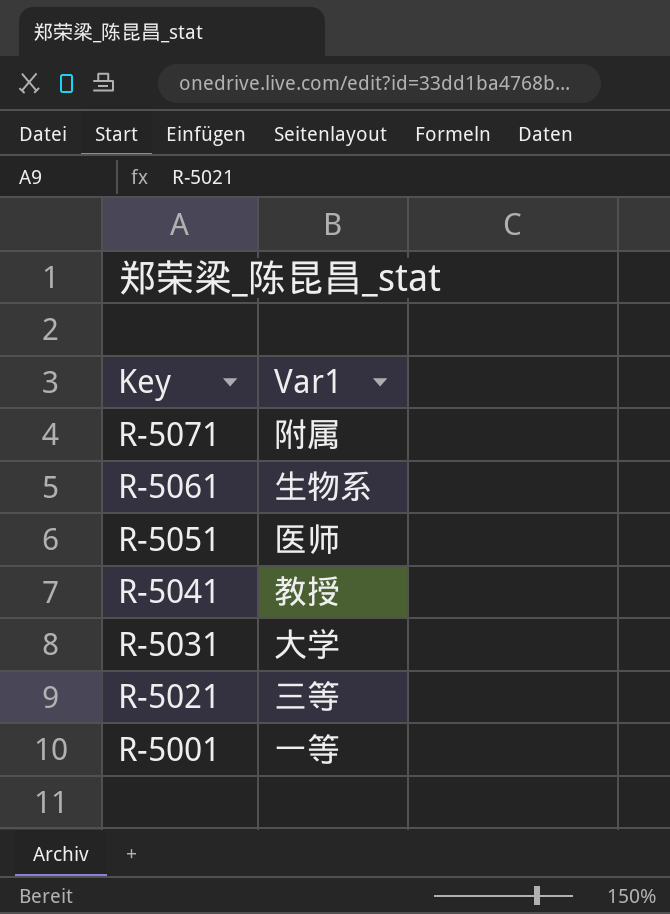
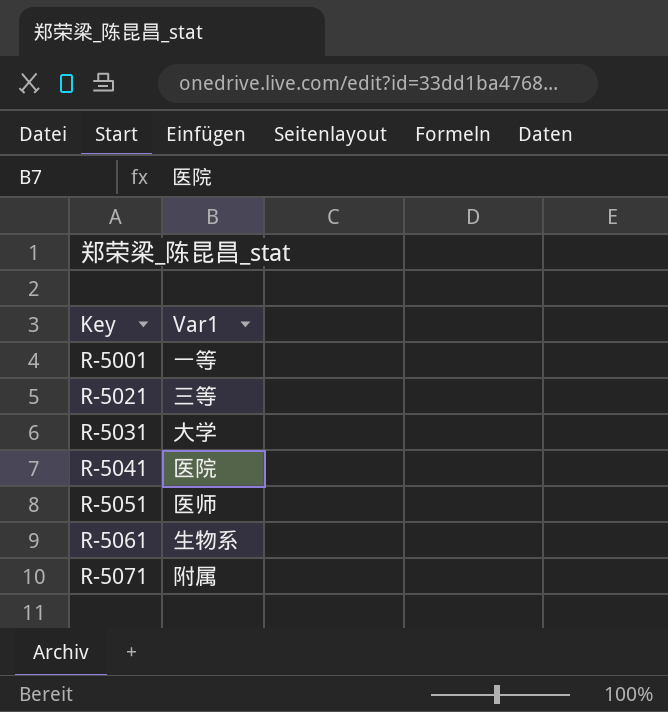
row order: Key descending -> Key ascending
R-5041 | Var1: 教授 -> 医院

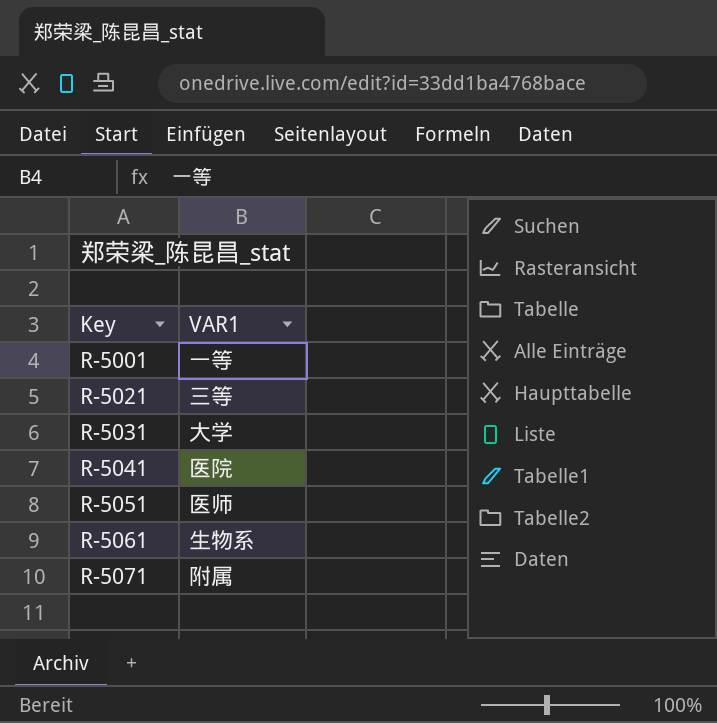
column name: Var1 -> VAR1

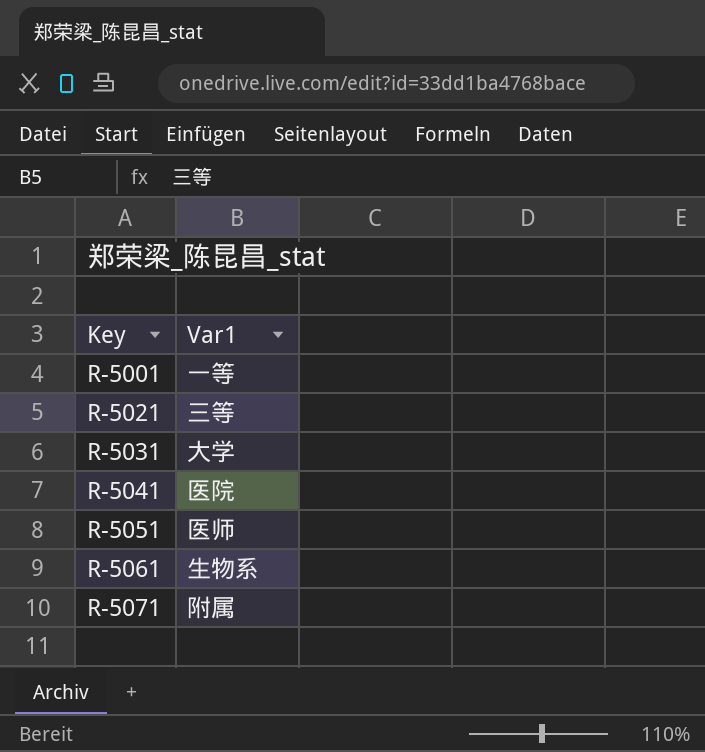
column name: VAR1 -> Var1

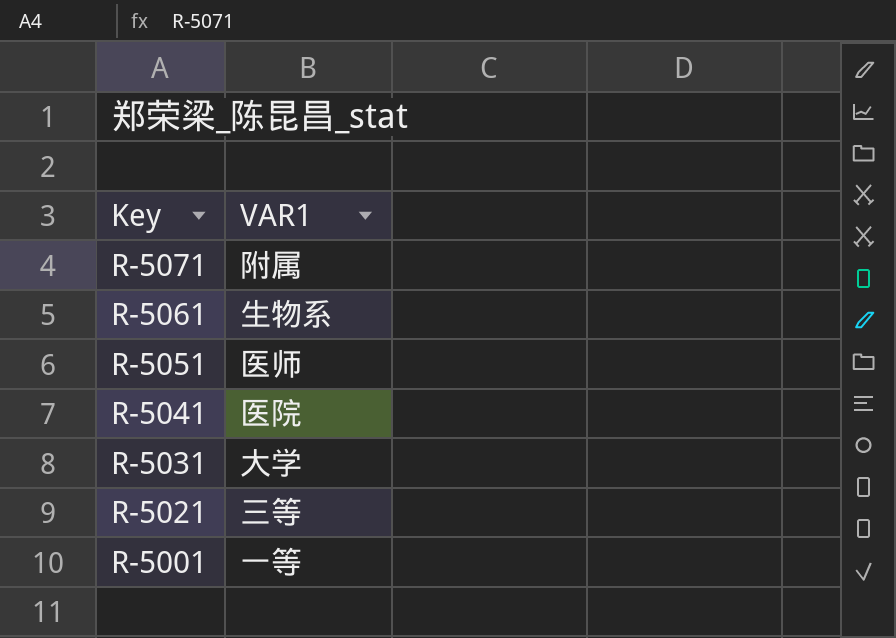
row order: Key ascending -> Key descending
column name: Var1 -> VAR1

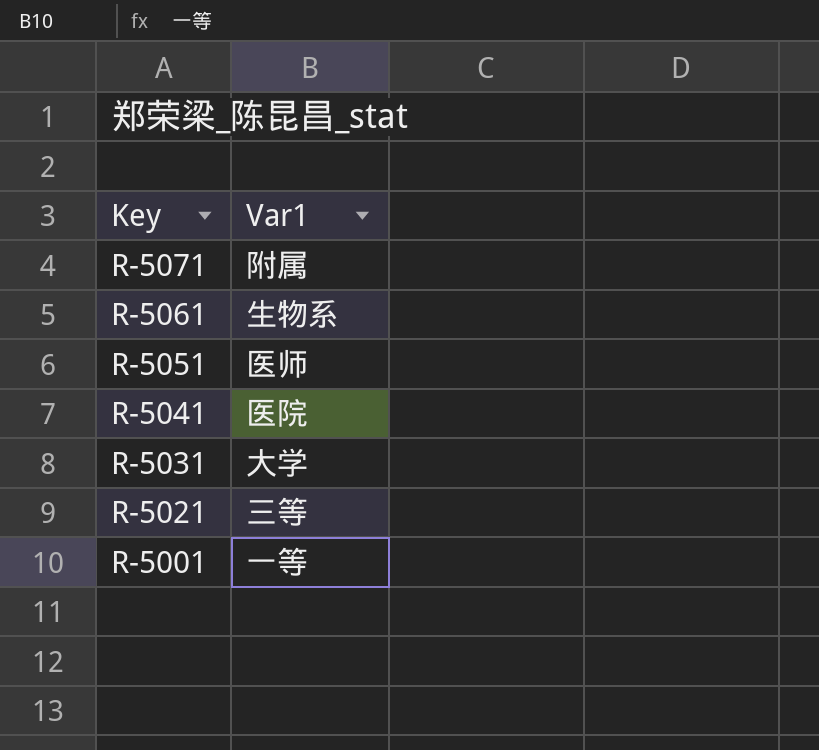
column name: VAR1 -> Var1

